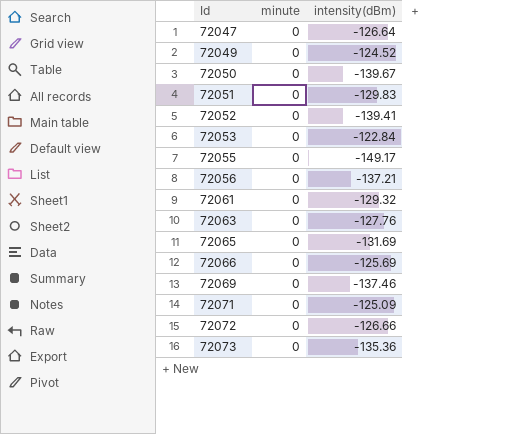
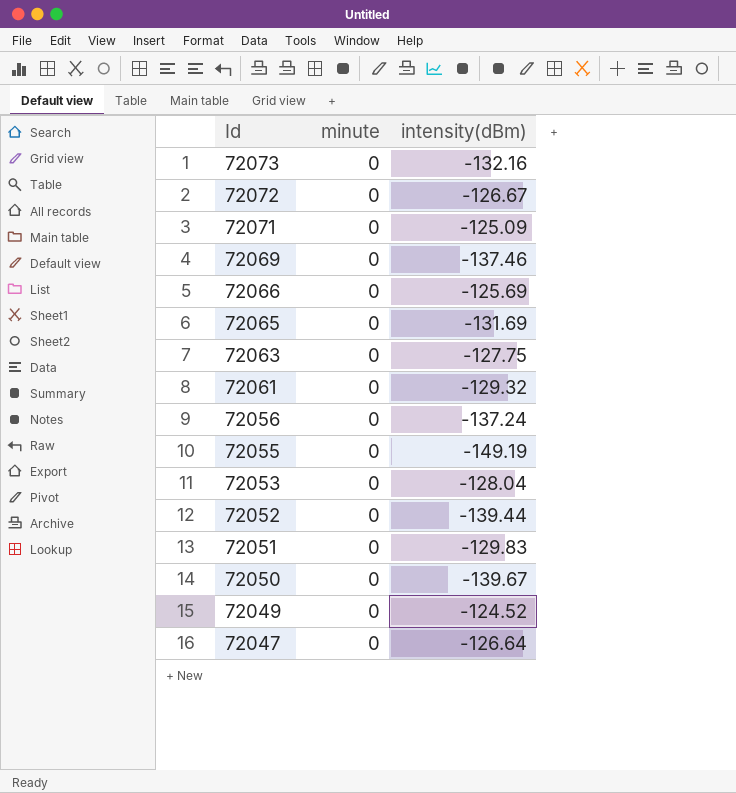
row order: Id ascending -> Id descending
72073 | intensity(dBm): -135.36 -> -132.16
72072 | intensity(dBm): -126.66 -> -126.67
72063 | intensity(dBm): -127.76 -> -127.75
72056 | intensity(dBm): -137.21 -> -137.24
72055 | intensity(dBm): -149.17 -> -149.19
72053 | intensity(dBm): -122.84 -> -128.04
72052 | intensity(dBm): -139.41 -> -139.44

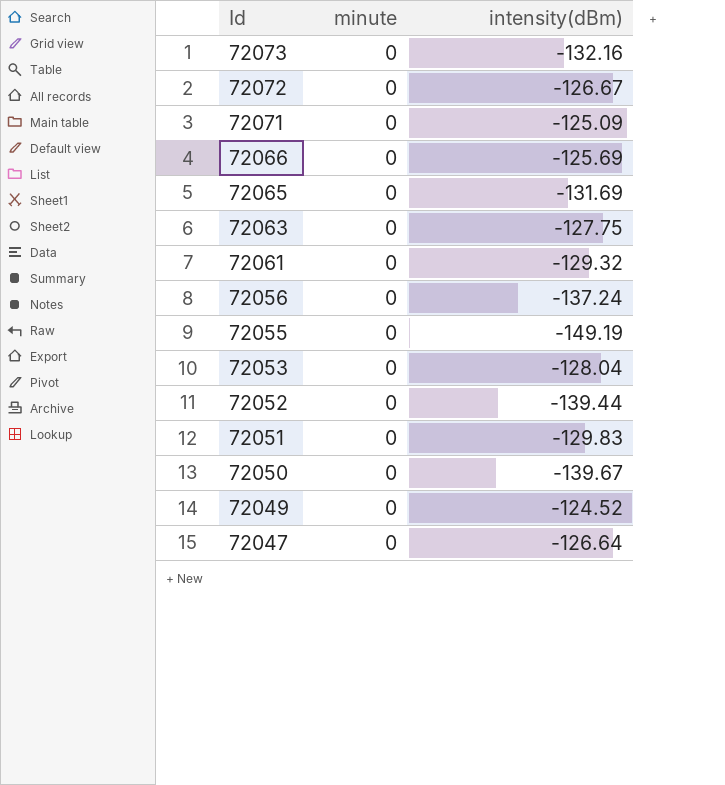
row 72069: 0 | -137.46 -> none

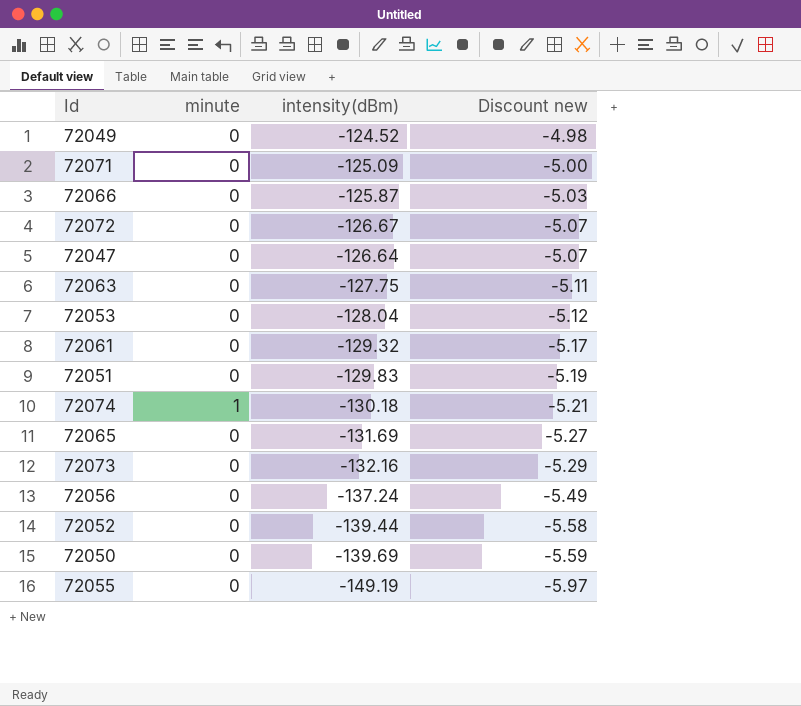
row order: Id descending -> Discount new descending
column Discount new | formula: none -> [intensity(dBm)] * 0.04
72066 | intensity(dBm): -125.69 -> -125.87
row 72074: none -> 1 | -130.18 | -5.21
72050 | intensity(dBm): -139.67 -> -139.69

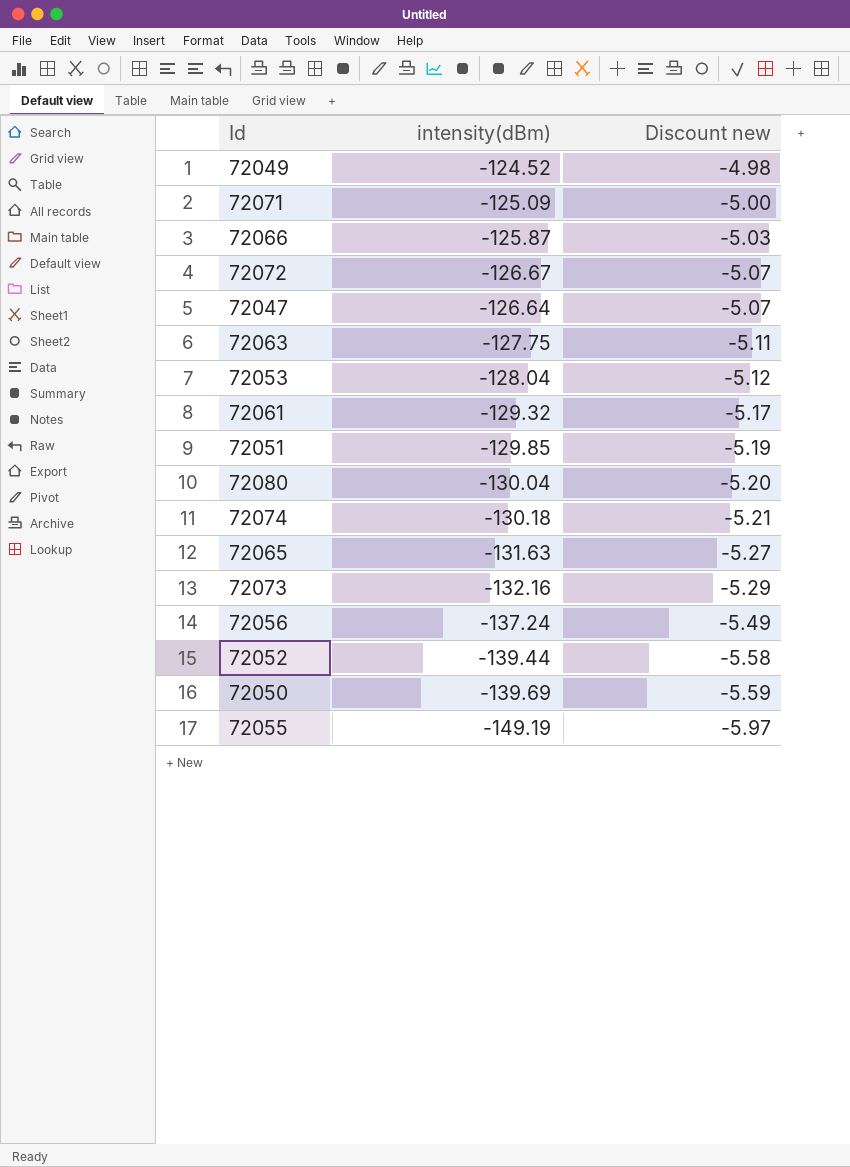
column minute | position: 2 -> none
72051 | intensity(dBm): -129.83 -> -129.85
row 72080: none -> -130.04 | -5.20
72065 | intensity(dBm): -131.69 -> -131.63

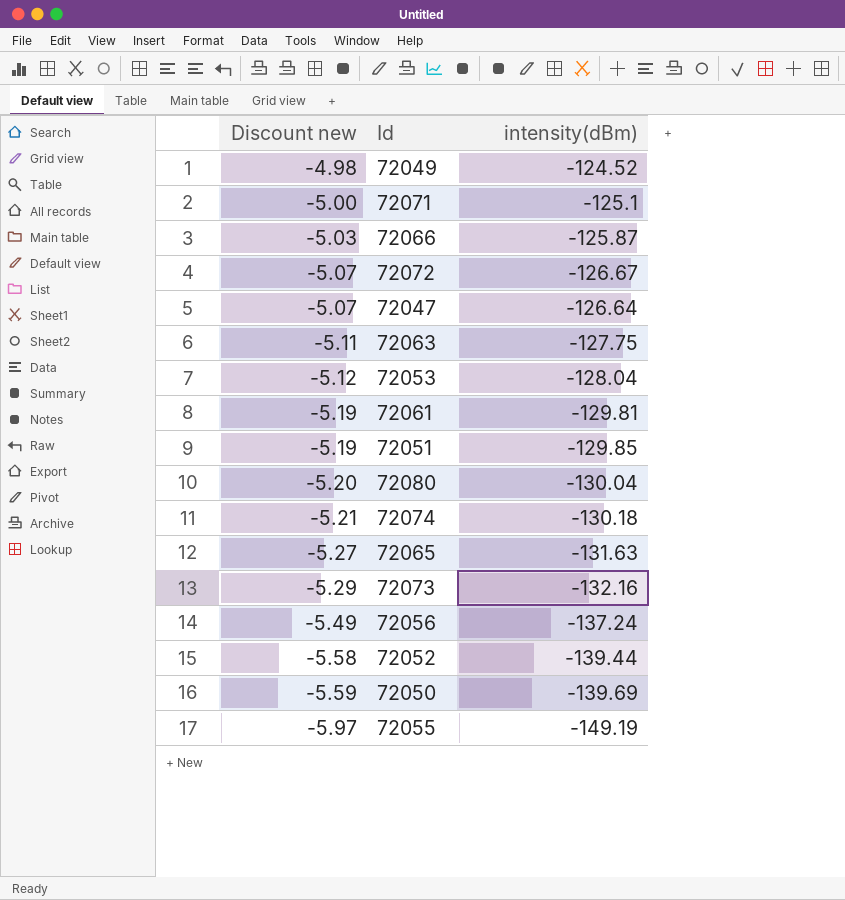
column Discount new | position: 3 -> 1
72071 | intensity(dBm): -125.09 -> -125.1
72061 | Discount new: -5.17 -> -5.19
72061 | intensity(dBm): -129.32 -> -129.81

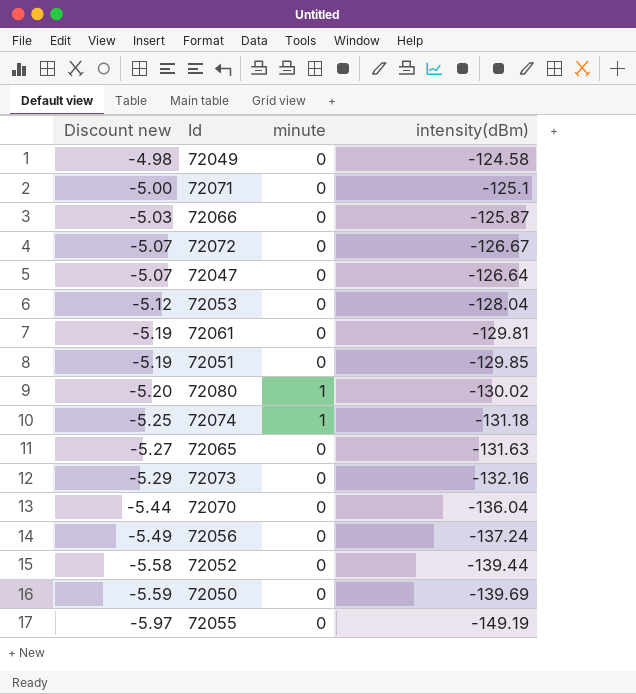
column minute | position: none -> 3
row 72063: -5.11 | -127.75 -> none
72049 | intensity(dBm): -124.52 -> -124.58
72080 | intensity(dBm): -130.04 -> -130.02
72074 | Discount new: -5.21 -> -5.25
72074 | intensity(dBm): -130.18 -> -131.18
row 72070: none -> -5.44 | 0 | -136.04

